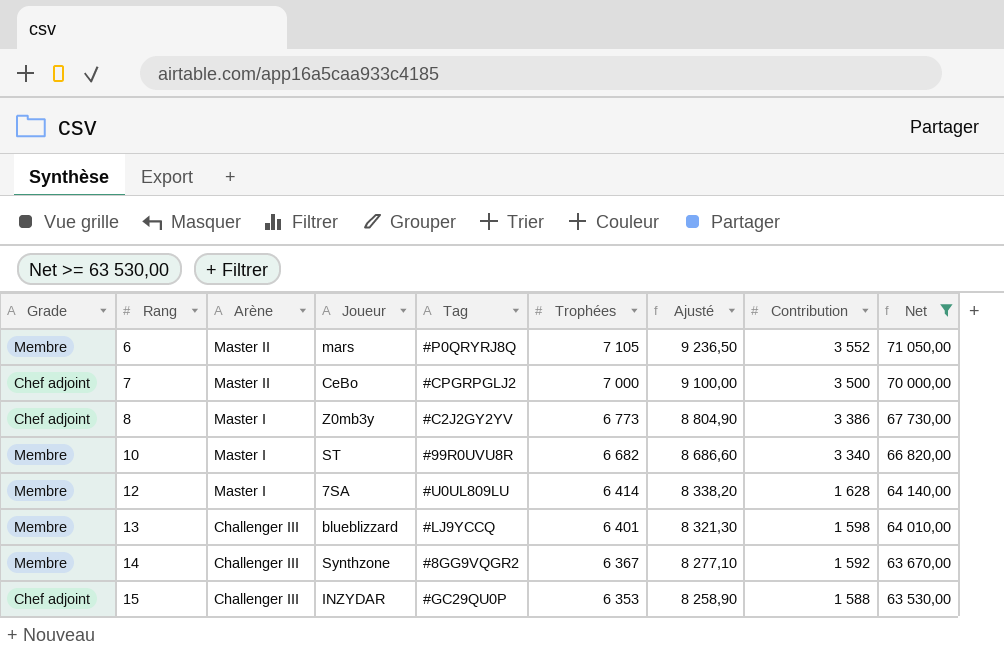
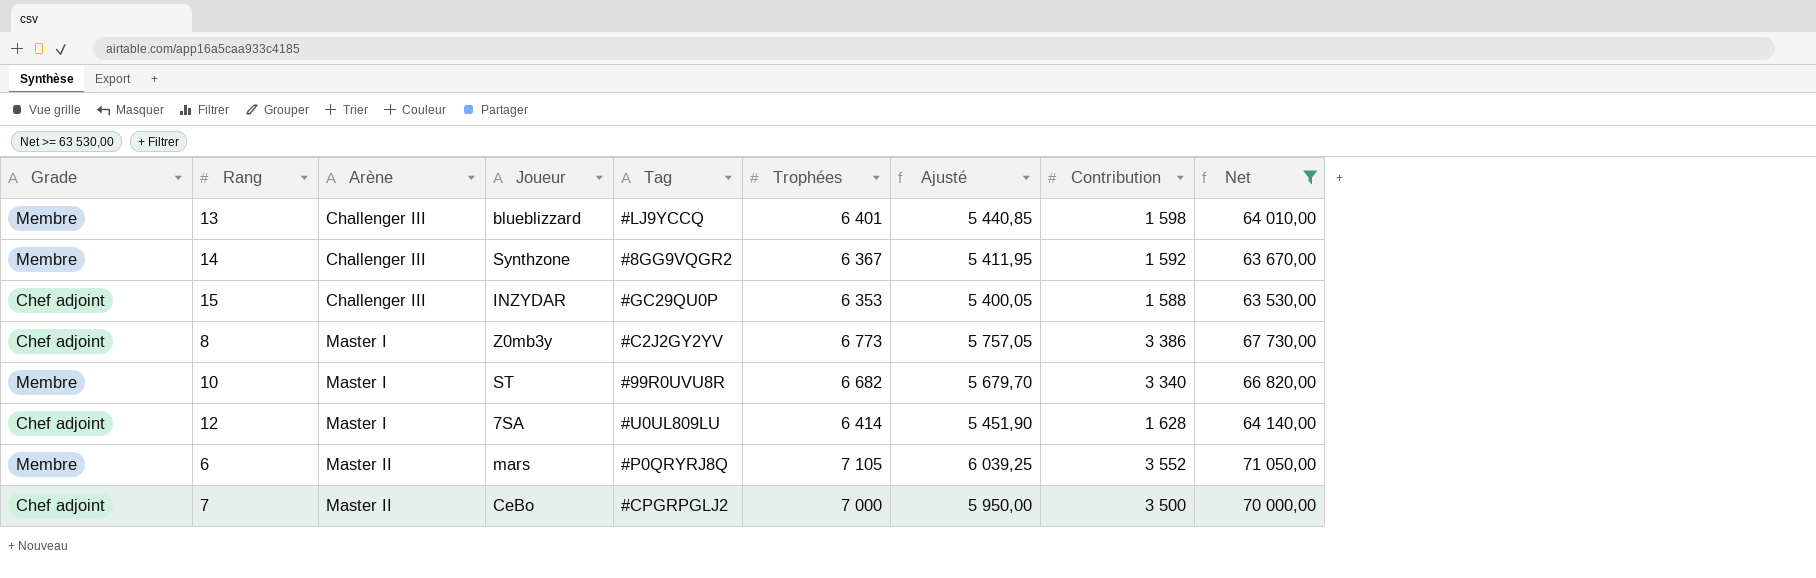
row order: Rang ascending -> Arène ascending
column Ajusté | formula: [Trophées] * 1,3 -> [Trophées] * 0,85
12 | Grade: Membre -> Chef adjoint

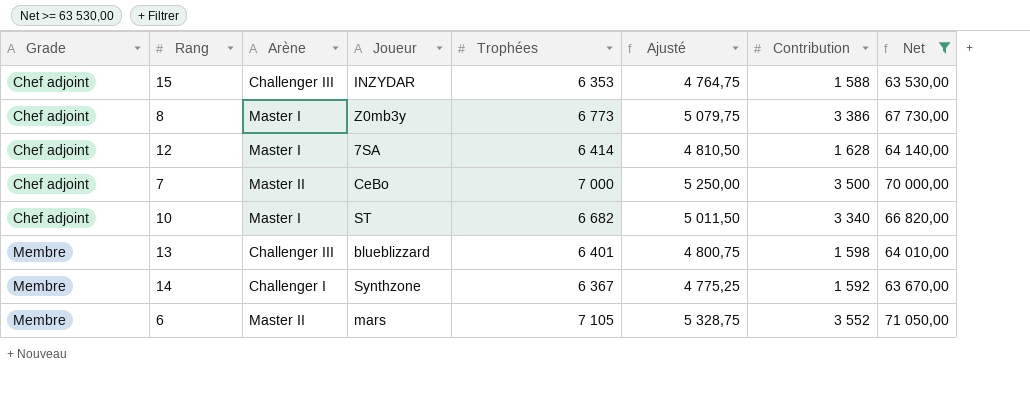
row order: Arène ascending -> Grade ascending
column Tag | position: 5 -> none
column Ajusté | formula: [Trophées] * 0,85 -> [Trophées] * 0,75
10 | Grade: Membre -> Chef adjoint
14 | Arène: Challenger III -> Challenger I

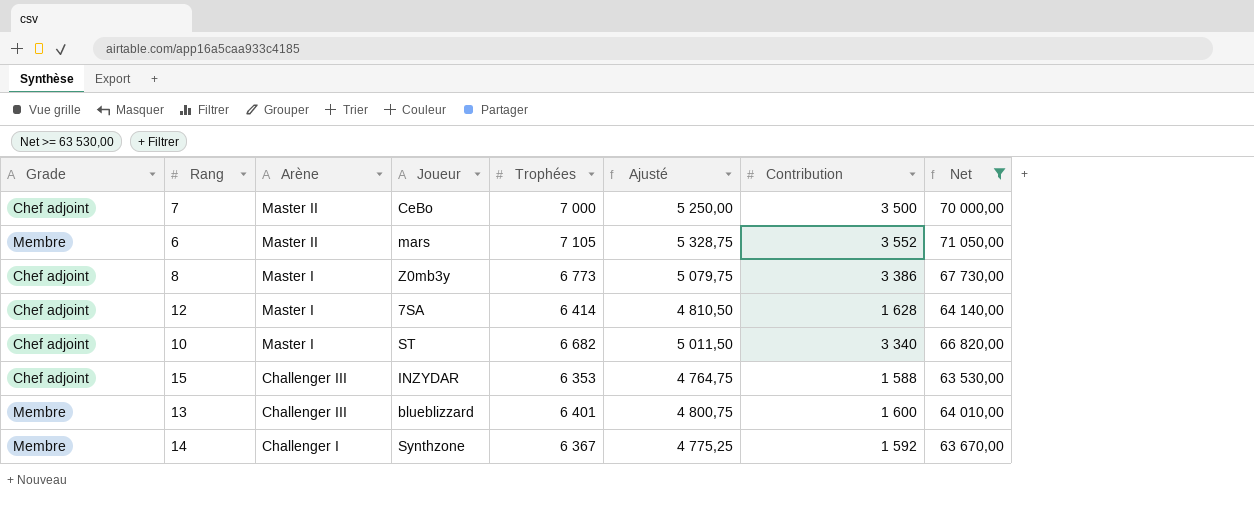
row order: Grade ascending -> Arène descending
13 | Contribution: 1 598 -> 1 600

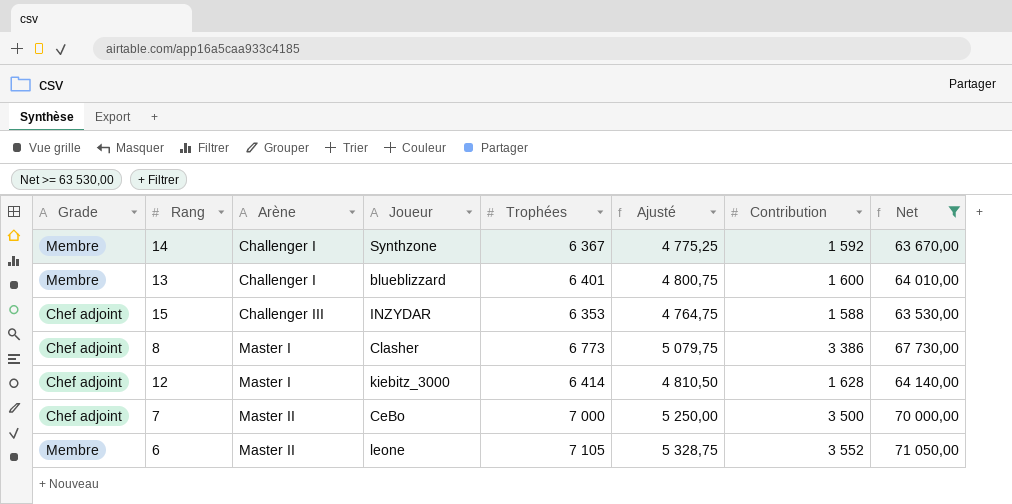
row order: Arène descending -> Arène ascending
row 10: Chef adjoint | Master I | ST | 6 682 | 5 011,50 | 3 340 | 66 820,00 -> none
13 | Arène: Challenger III -> Challenger I
8 | Joueur: Z0mb3y -> Clasher
12 | Joueur: 7SA -> kiebitz_3000
6 | Joueur: mars -> leone

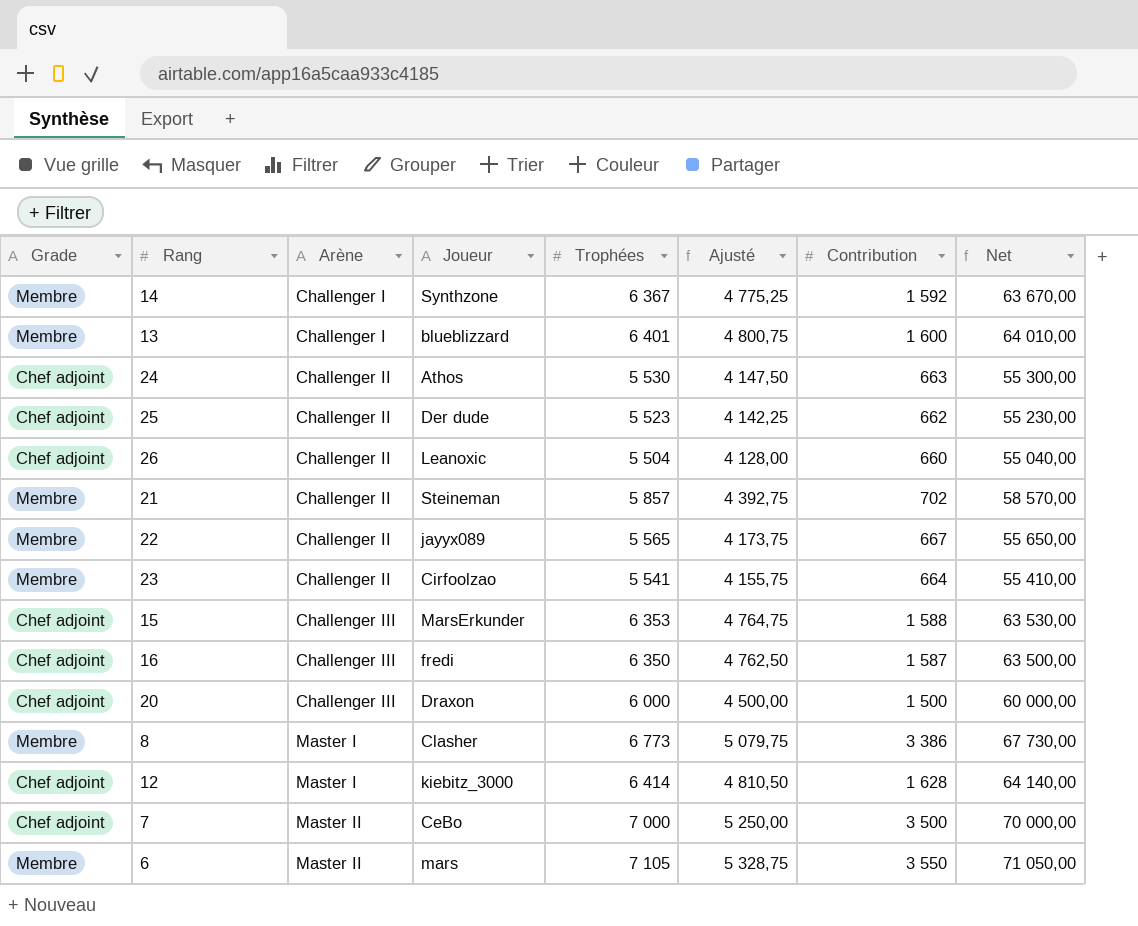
filter: Net >= 63 530,00 -> none
15 | Joueur: INZYDAR -> MarsErkunder
8 | Grade: Chef adjoint -> Membre
6 | Joueur: leone -> mars
6 | Contribution: 3 552 -> 3 550

